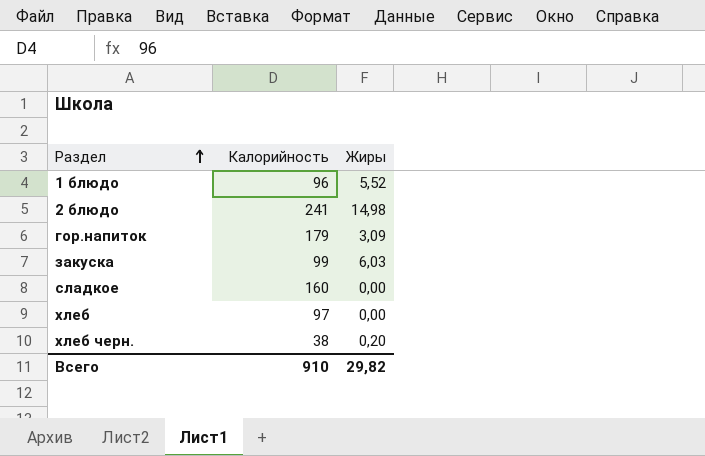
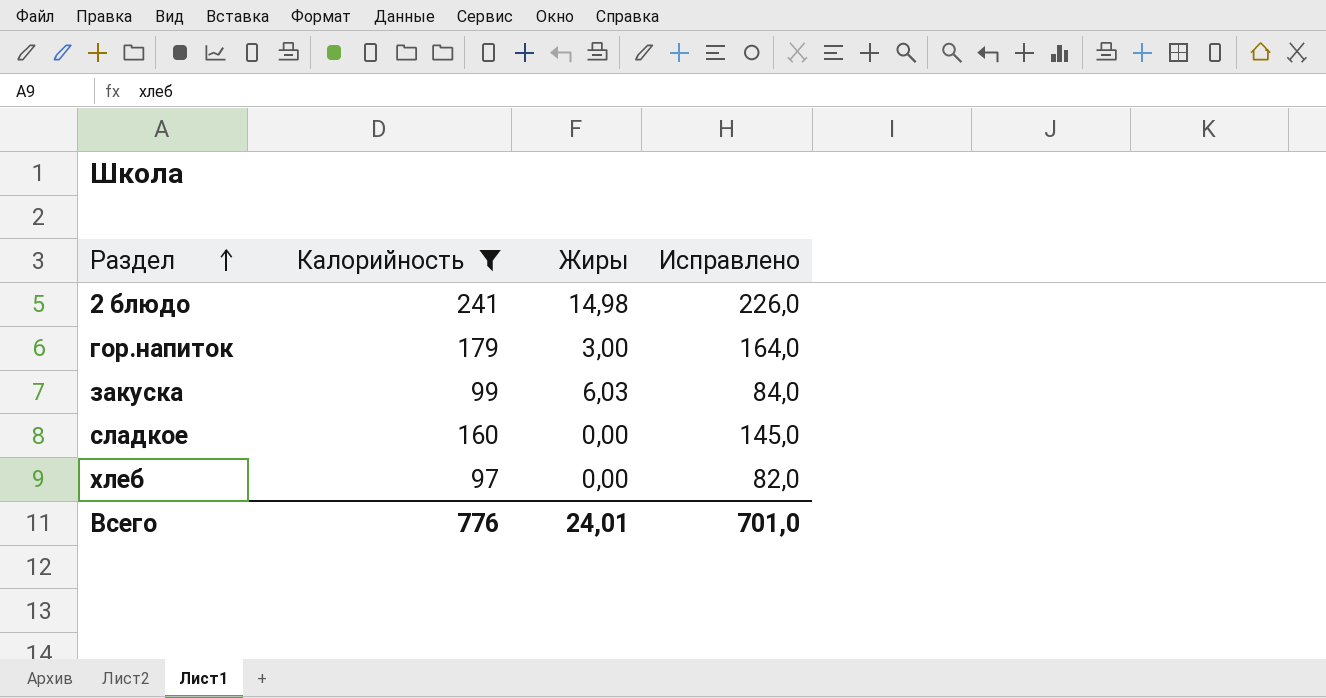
filter: none -> Калорийность >= 97
column Исправлено | formula: none -> [Калорийность] - 15
гор.напиток | Жиры: 3,09 -> 3,00
Всего | Калорийность: 910 -> 776
Всего | Жиры: 29,82 -> 24,01

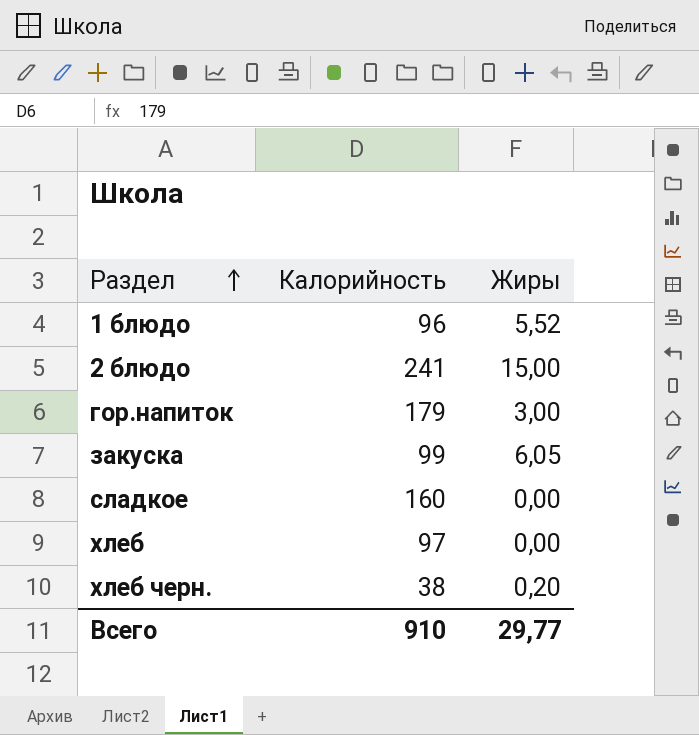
filter: Калорийность >= 97 -> none
column Исправлено | formula: [Калорийность] - 15 -> none
2 блюдо | Жиры: 14,98 -> 15,00
закуска | Жиры: 6,03 -> 6,05
Всего | Калорийность: 776 -> 910
Всего | Жиры: 24,01 -> 29,77

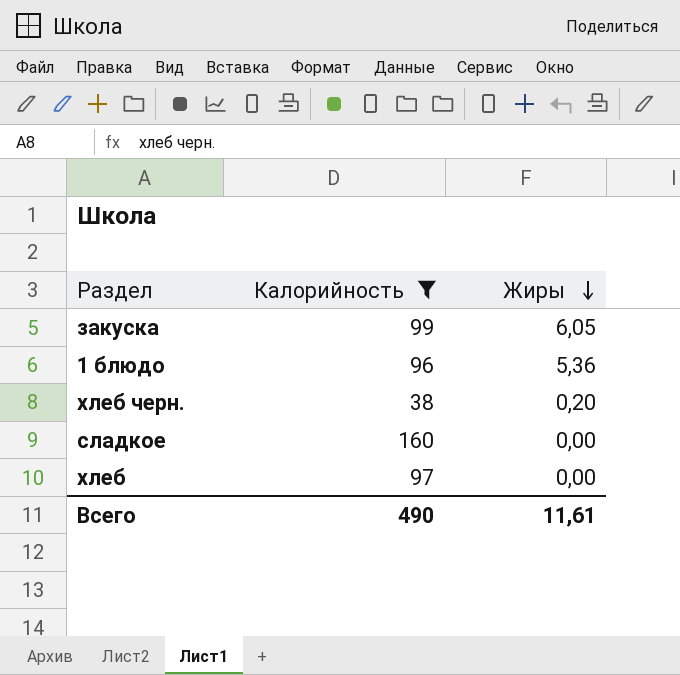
filter: none -> Калорийность <= 160
row order: Раздел ascending -> Жиры descending
1 блюдо | Жиры: 5,52 -> 5,36
Всего | Калорийность: 910 -> 490
Всего | Жиры: 29,77 -> 11,61

